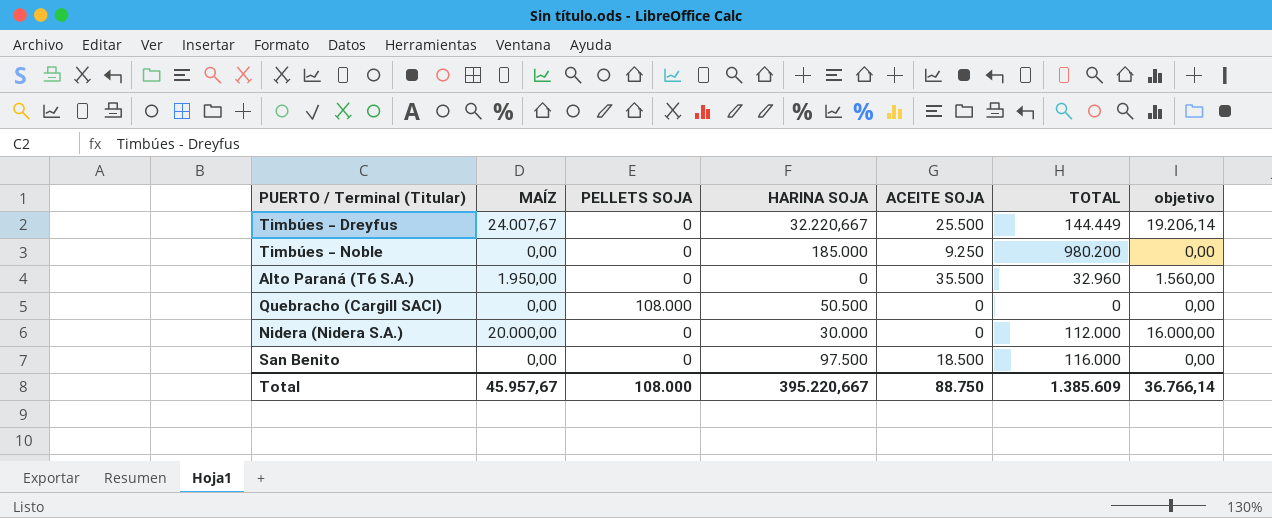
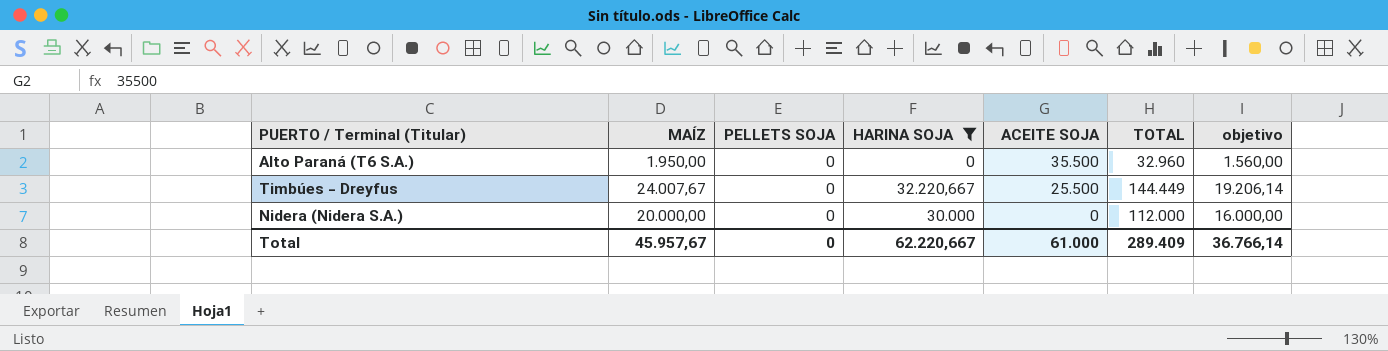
filter: none -> HARINA SOJA <= 32.220,667
row order: none -> ACEITE SOJA descending
Total | PELLETS SOJA: 108.000 -> 0
Total | HARINA SOJA: 395.220,667 -> 62.220,667
Total | ACEITE SOJA: 88.750 -> 61.000
Total | TOTAL: 1.385.609 -> 289.409

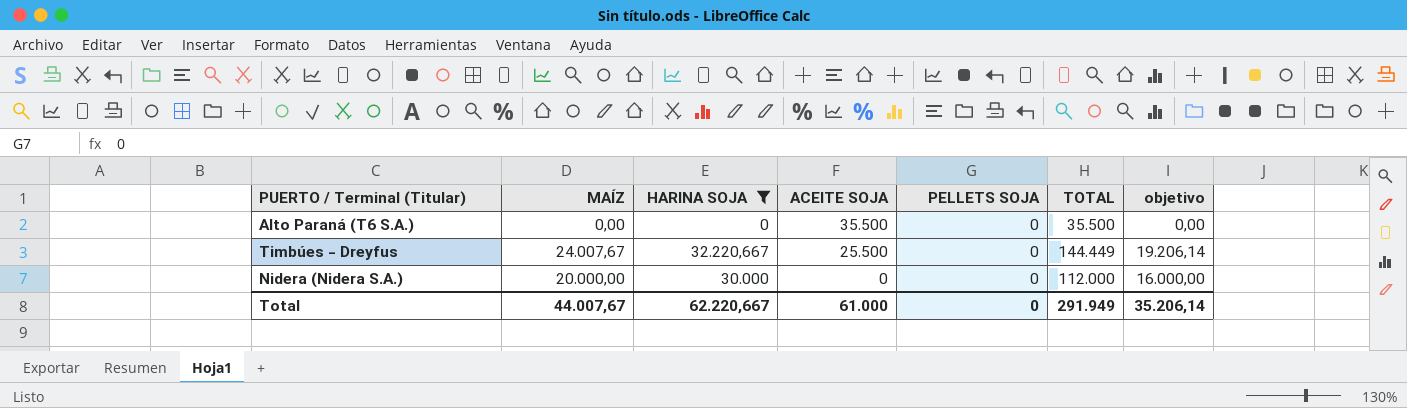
column PELLETS SOJA | position: 3 -> 5
Alto Paraná (T6 S.A.) | MAÍZ: 1.950,00 -> 0,00
Alto Paraná (T6 S.A.) | TOTAL: 32.960 -> 35.500
Alto Paraná (T6 S.A.) | objetivo: 1.560,00 -> 0,00
Total | MAÍZ: 45.957,67 -> 44.007,67
Total | TOTAL: 289.409 -> 291.949
Total | objetivo: 36.766,14 -> 35.206,14

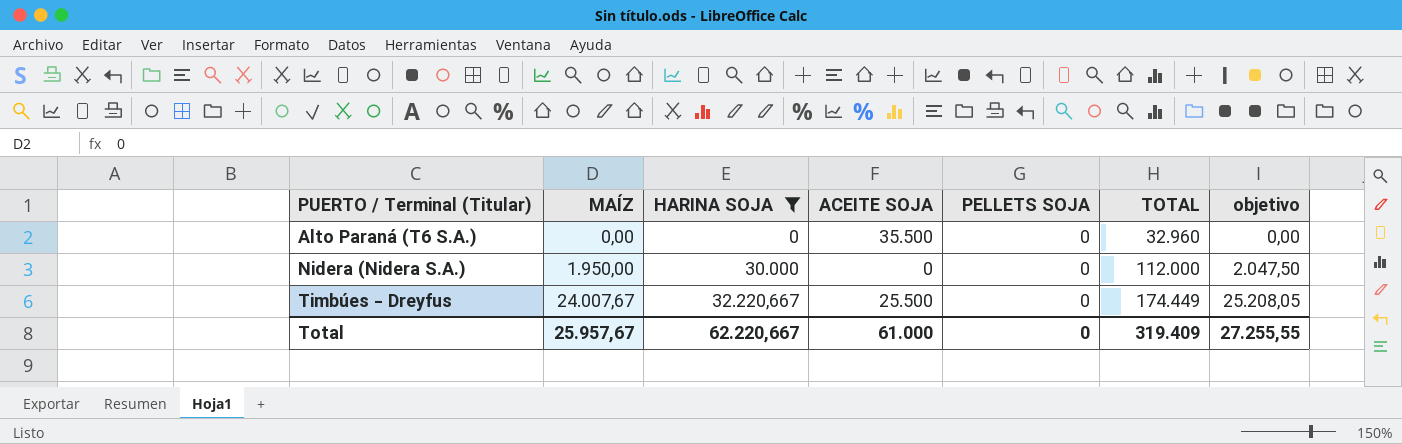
row order: ACEITE SOJA descending -> PUERTO / Terminal (Titular) ascending
column objetivo | formula: [MAÍZ] * 0,8 -> [MAÍZ] * 1,05
Alto Paraná (T6 S.A.) | TOTAL: 35.500 -> 32.960
Nidera (Nidera S.A.) | MAÍZ: 20.000,00 -> 1.950,00
Timbúes - Dreyfus | TOTAL: 144.449 -> 174.449
Total | MAÍZ: 44.007,67 -> 25.957,67
Total | TOTAL: 291.949 -> 319.409
Total | objetivo: 35.206,14 -> 27.255,55

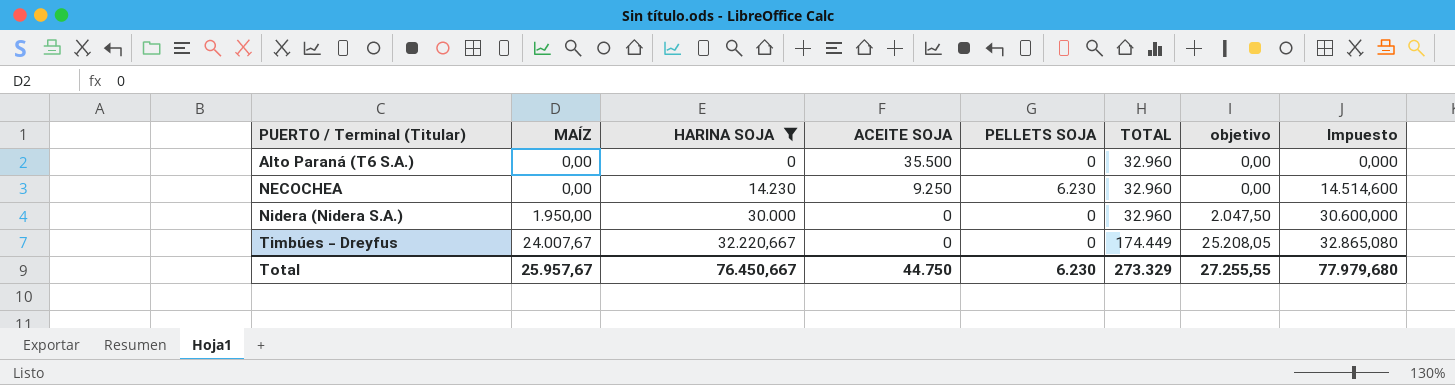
column Impuesto | formula: none -> [HARINA SOJA] * 1,02
row NECOCHEA: none -> 0,00 | 14.230 | 9.250 | 6.230 | 32.960 | 0,00 | 14.514,600
Nidera (Nidera S.A.) | TOTAL: 112.000 -> 32.960
Timbúes - Dreyfus | ACEITE SOJA: 25.500 -> 0
Total | HARINA SOJA: 62.220,667 -> 76.450,667
Total | ACEITE SOJA: 61.000 -> 44.750
Total | PELLETS SOJA: 0 -> 6.230
Total | TOTAL: 319.409 -> 273.329

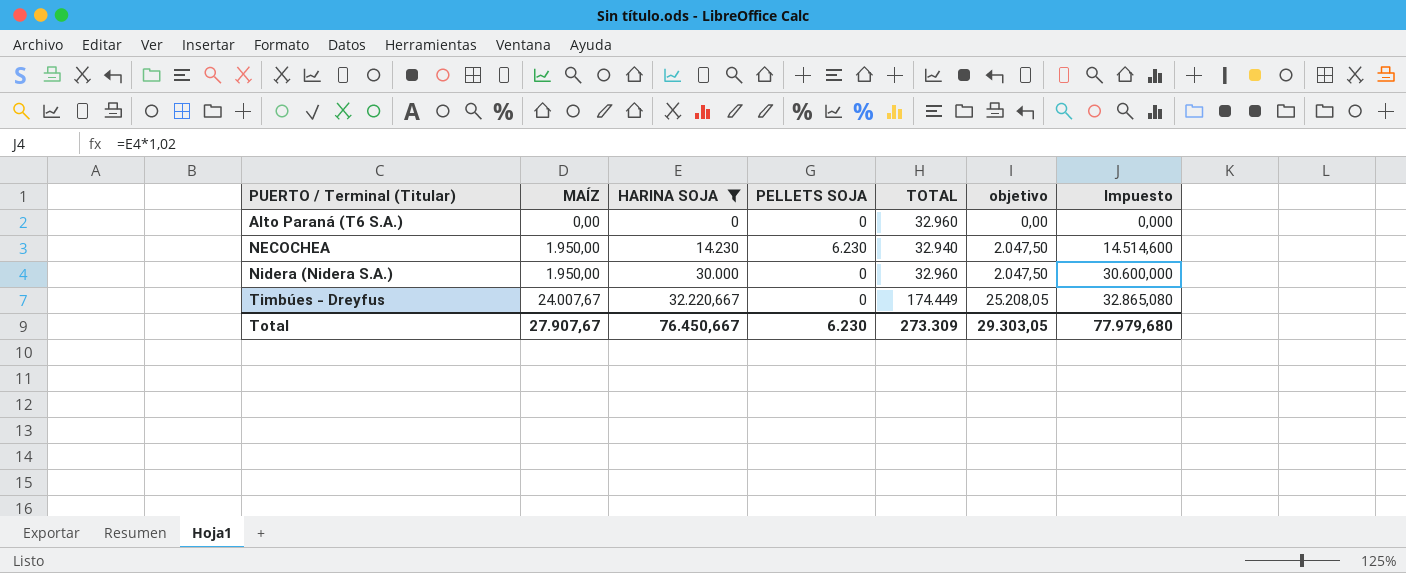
column ACEITE SOJA | position: 4 -> none
NECOCHEA | MAÍZ: 0,00 -> 1.950,00
NECOCHEA | TOTAL: 32.960 -> 32.940
NECOCHEA | objetivo: 0,00 -> 2.047,50
Total | MAÍZ: 25.957,67 -> 27.907,67
Total | TOTAL: 273.329 -> 273.309
Total | objetivo: 27.255,55 -> 29.303,05

